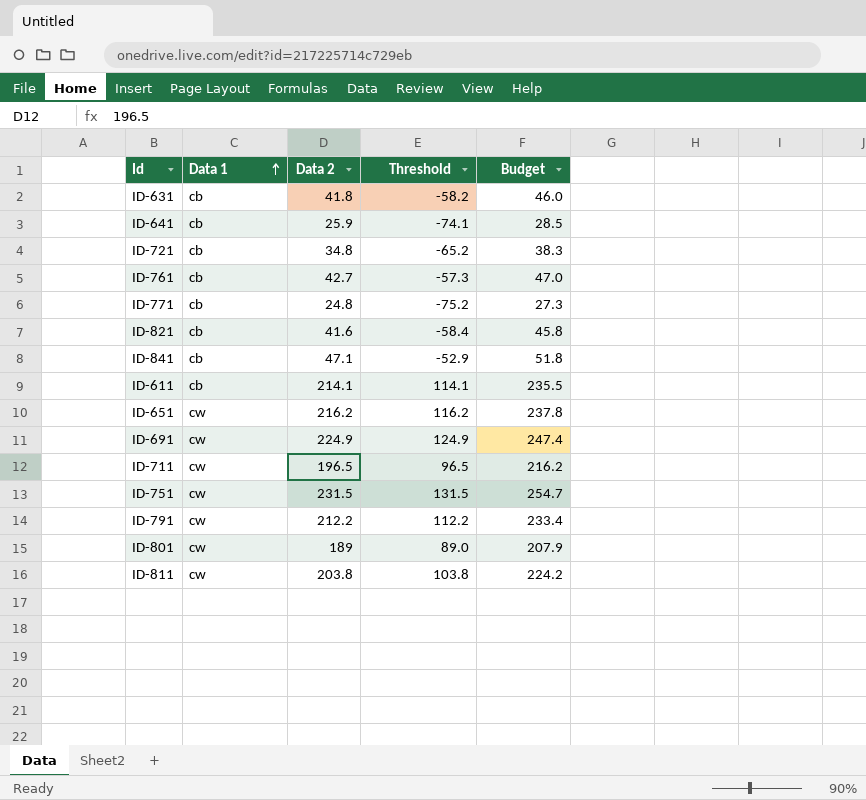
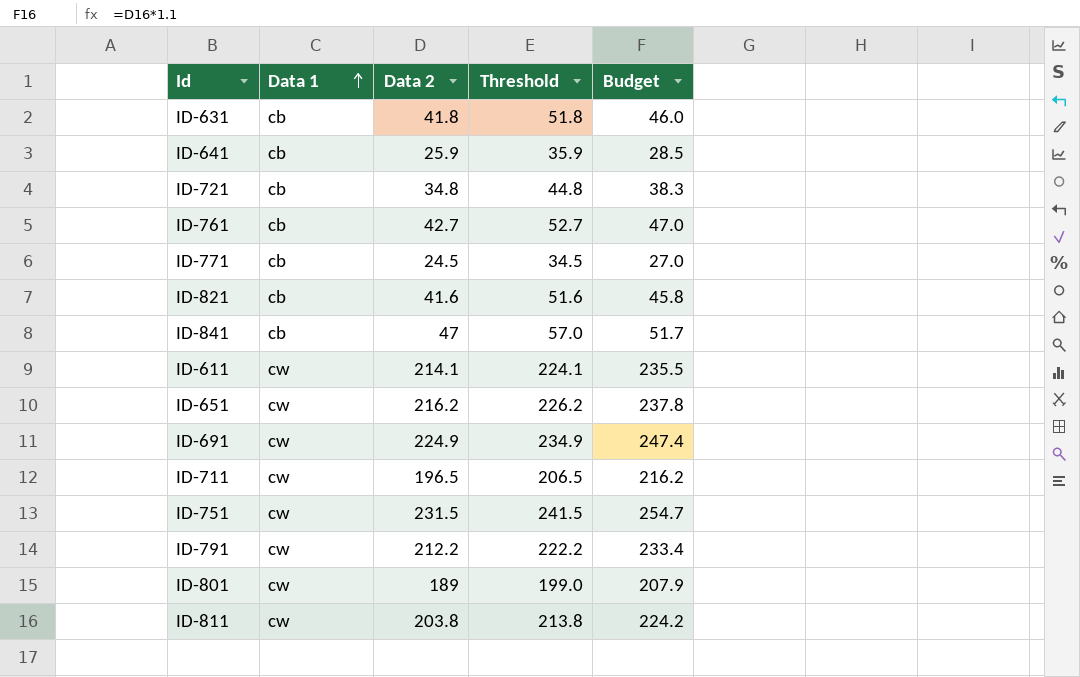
column Threshold | formula: [Data 2] - 100 -> [Data 2] + 10
ID-771 | Data 2: 24.8 -> 24.5
ID-771 | Budget: 27.3 -> 27.0
ID-841 | Data 2: 47.1 -> 47
ID-841 | Budget: 51.8 -> 51.7
ID-611 | Data 1: cb -> cw

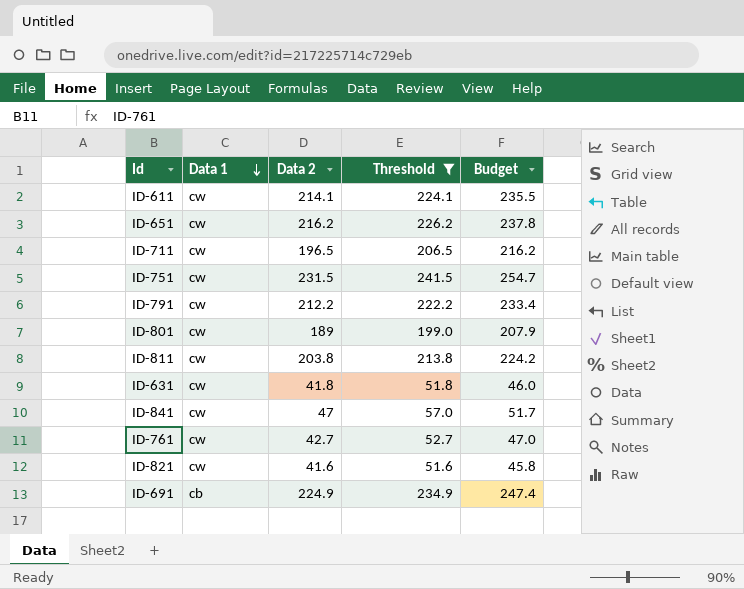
filter: none -> Threshold >= 51.6
row order: Data 1 ascending -> Data 1 descending
ID-631 | Data 1: cb -> cw
ID-841 | Data 1: cb -> cw
ID-761 | Data 1: cb -> cw
ID-821 | Data 1: cb -> cw
ID-691 | Data 1: cw -> cb

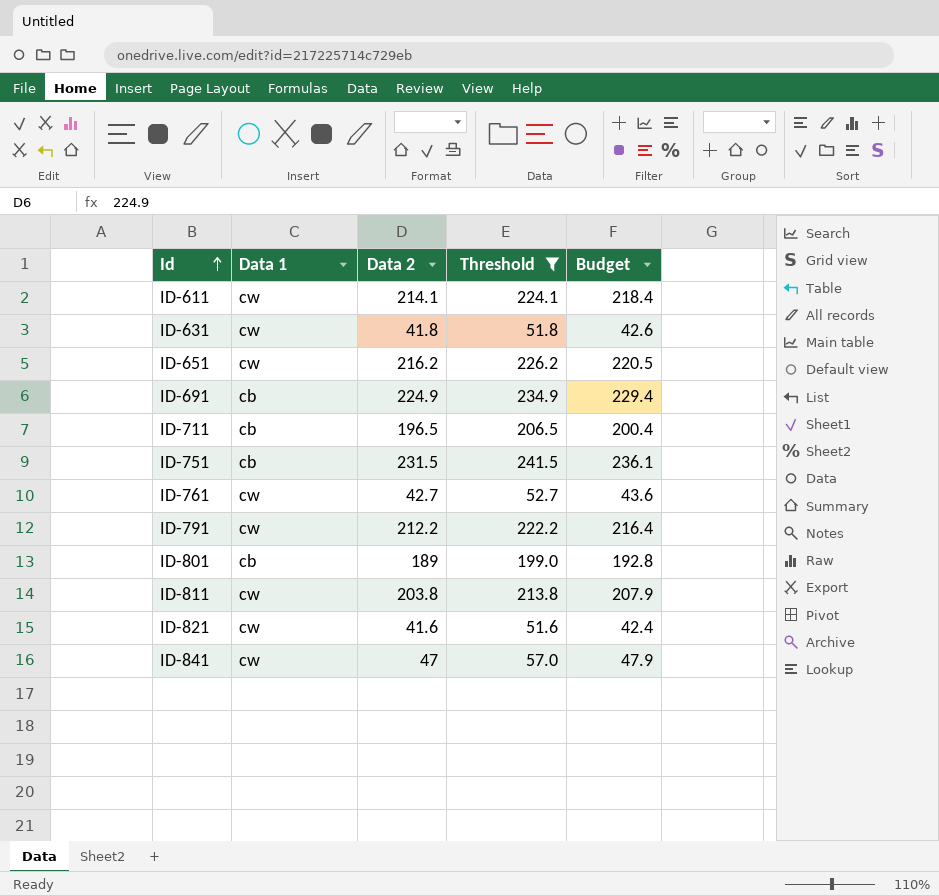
row order: Data 1 descending -> Id ascending
column Budget | formula: [Data 2] * 1.1 -> [Data 2] * 1.02
ID-711 | Data 1: cw -> cb
ID-751 | Data 1: cw -> cb
ID-801 | Data 1: cw -> cb

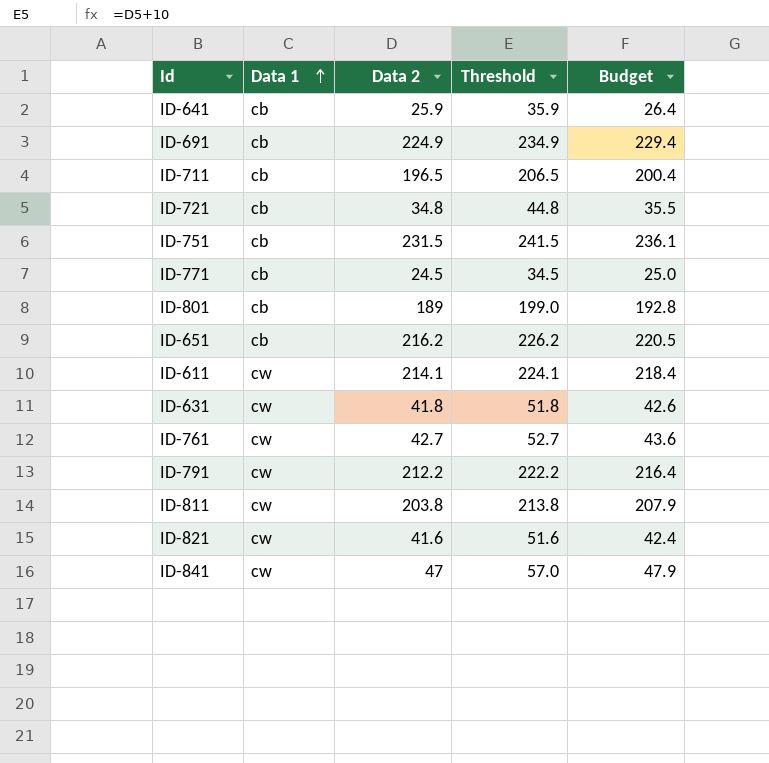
filter: Threshold >= 51.6 -> none
row order: Id ascending -> Data 1 ascending
ID-651 | Data 1: cw -> cb

